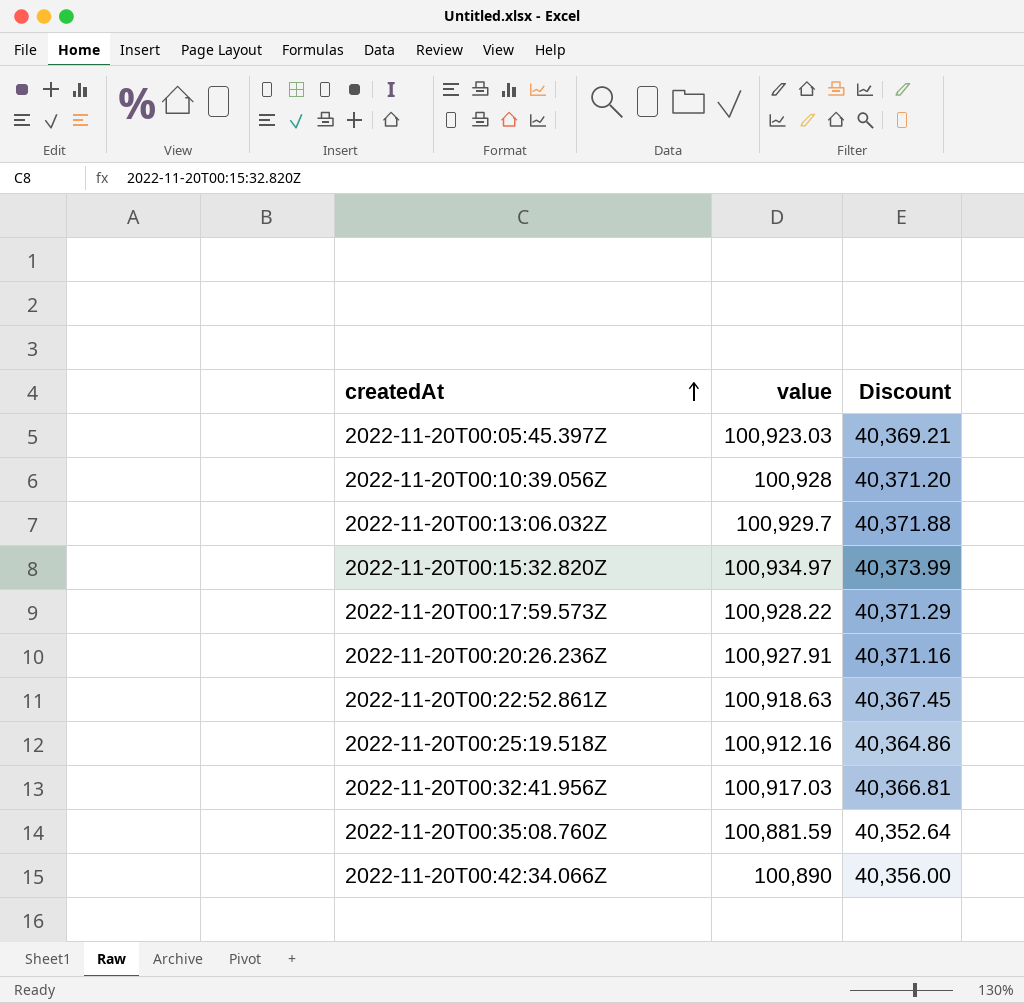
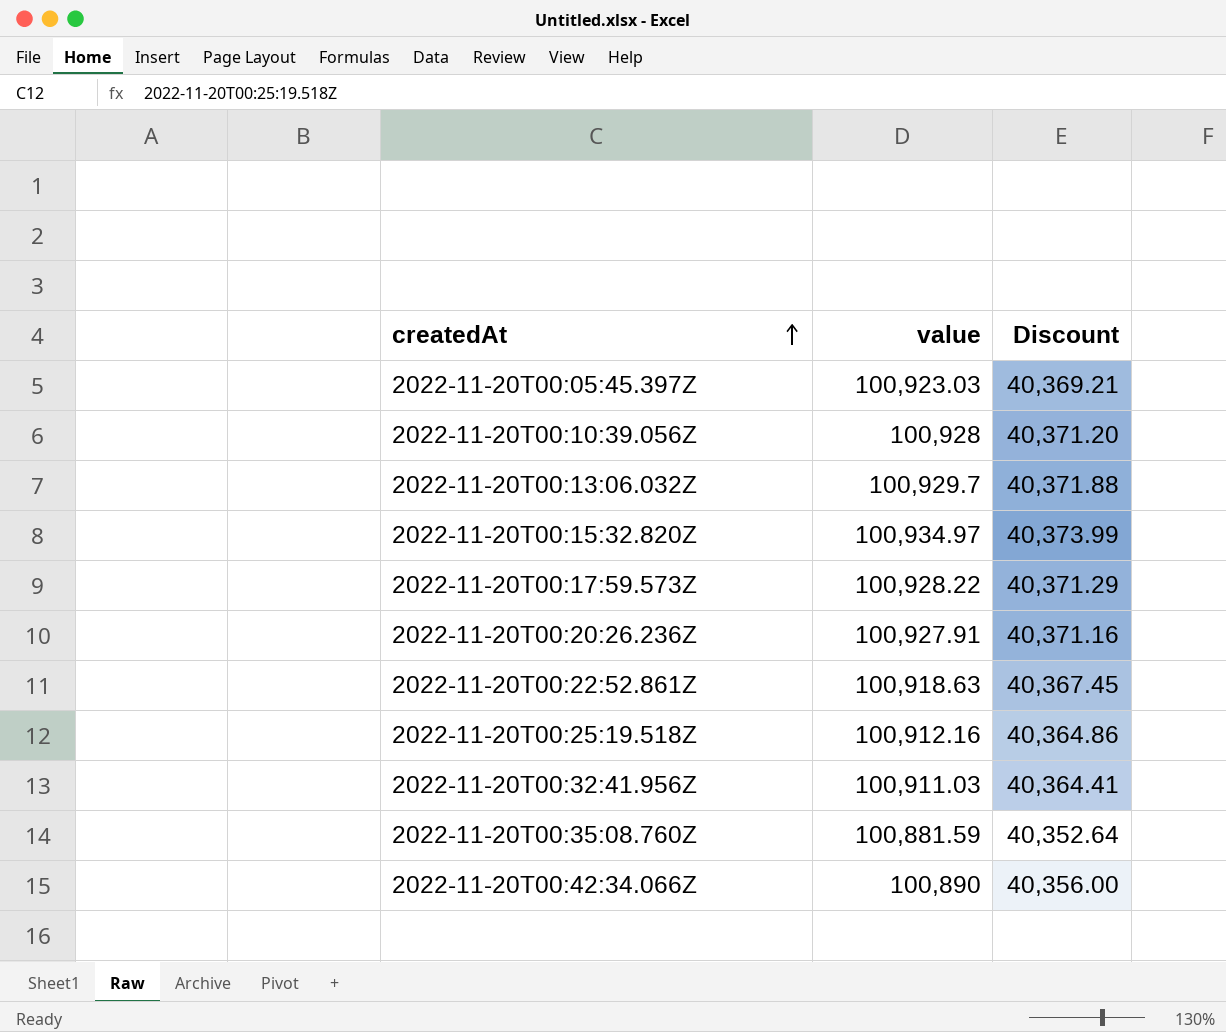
2022-11-20T00:32:41.956Z | value: 100,917.03 -> 100,911.03
2022-11-20T00:32:41.956Z | Discount: 40,366.81 -> 40,364.41

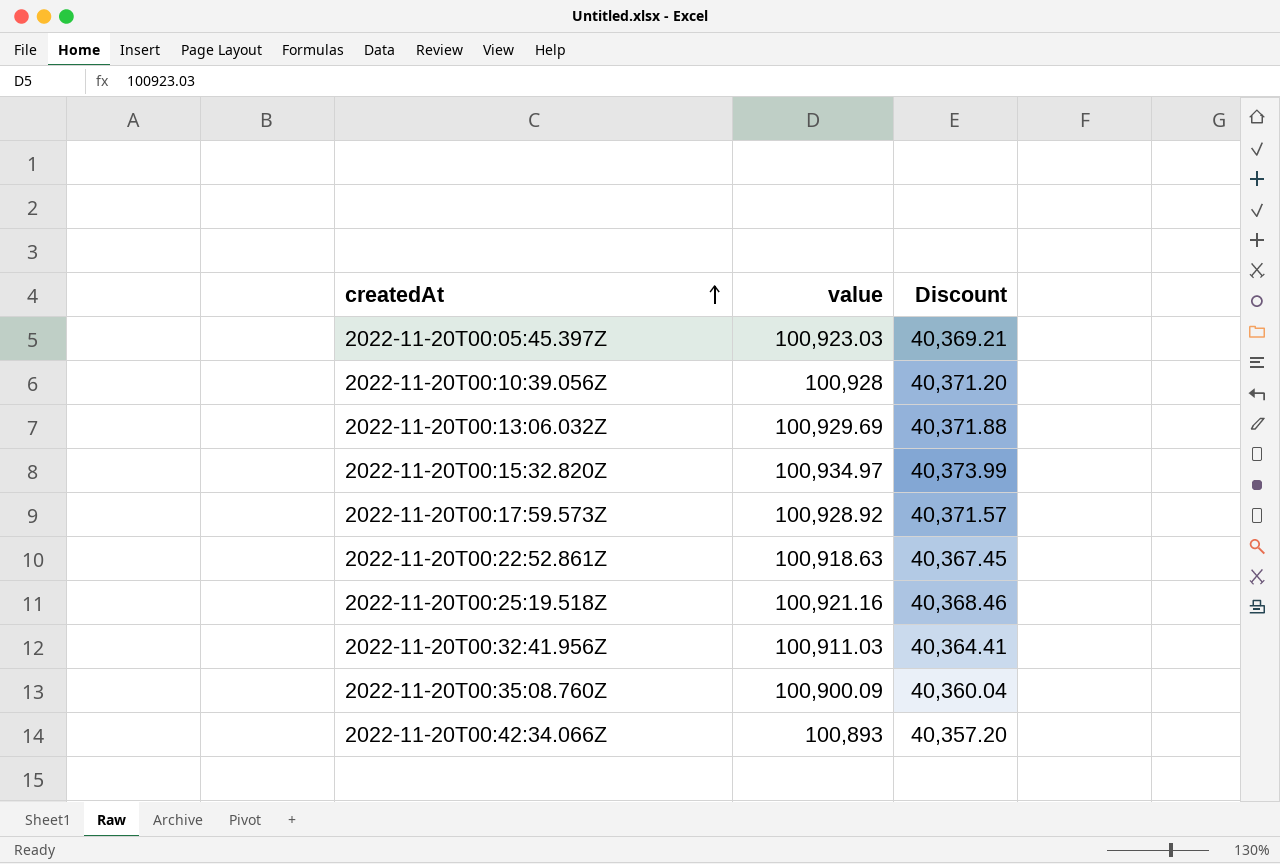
row 2022-11-20T00:20:26.236Z: 100,927.91 | 40,371.16 -> none
2022-11-20T00:13:06.032Z | value: 100,929.7 -> 100,929.69
2022-11-20T00:17:59.573Z | value: 100,928.22 -> 100,928.92
2022-11-20T00:17:59.573Z | Discount: 40,371.29 -> 40,371.57
2022-11-20T00:25:19.518Z | value: 100,912.16 -> 100,921.16
2022-11-20T00:25:19.518Z | Discount: 40,364.86 -> 40,368.46
2022-11-20T00:35:08.760Z | value: 100,881.59 -> 100,900.09
2022-11-20T00:35:08.760Z | Discount: 40,352.64 -> 40,360.04
2022-11-20T00:42:34.066Z | value: 100,890 -> 100,893
2022-11-20T00:42:34.066Z | Discount: 40,356.00 -> 40,357.20

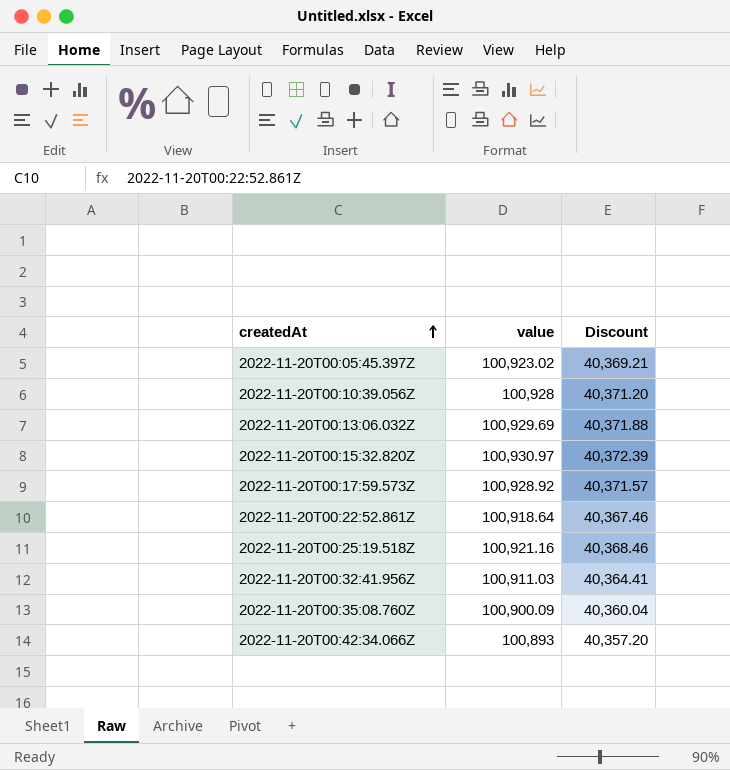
2022-11-20T00:05:45.397Z | value: 100,923.03 -> 100,923.02
2022-11-20T00:15:32.820Z | value: 100,934.97 -> 100,930.97
2022-11-20T00:15:32.820Z | Discount: 40,373.99 -> 40,372.39
2022-11-20T00:22:52.861Z | value: 100,918.63 -> 100,918.64
2022-11-20T00:22:52.861Z | Discount: 40,367.45 -> 40,367.46

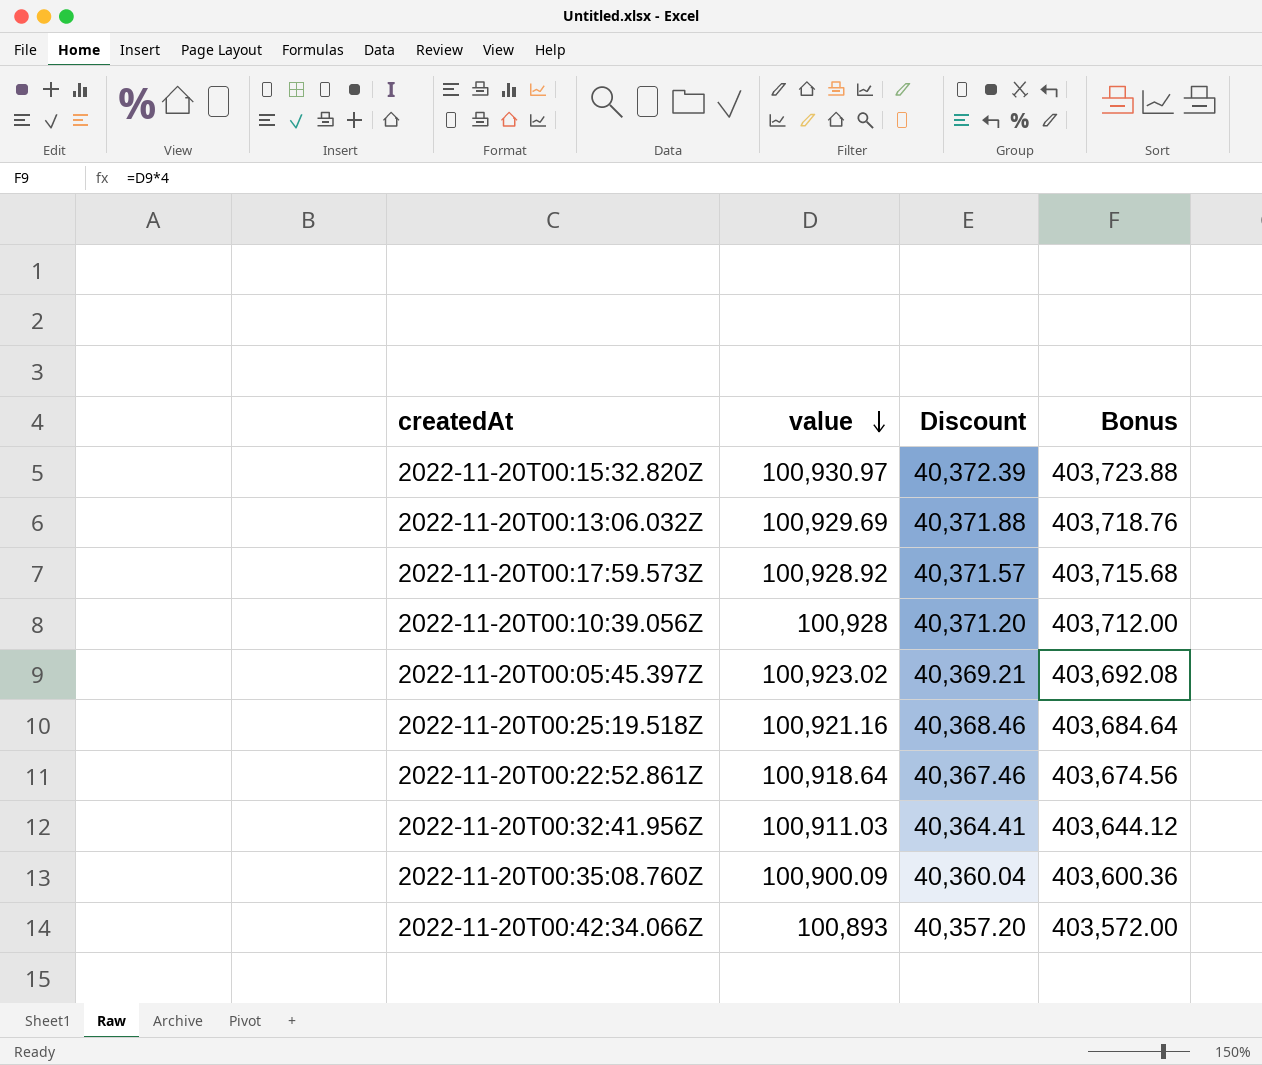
row order: createdAt ascending -> value descending
column Bonus | formula: none -> [value] * 4

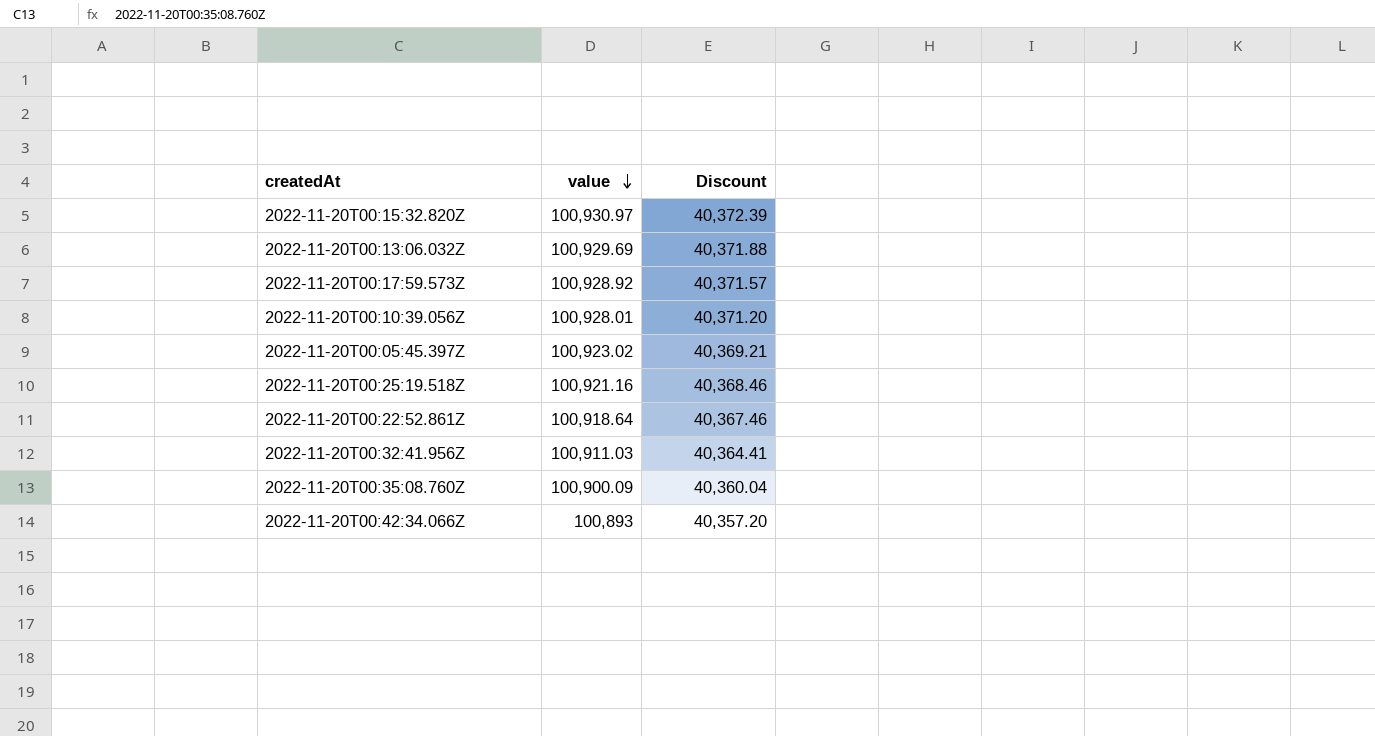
column Bonus | formula: [value] * 4 -> none
2022-11-20T00:10:39.056Z | value: 100,928 -> 100,928.01

